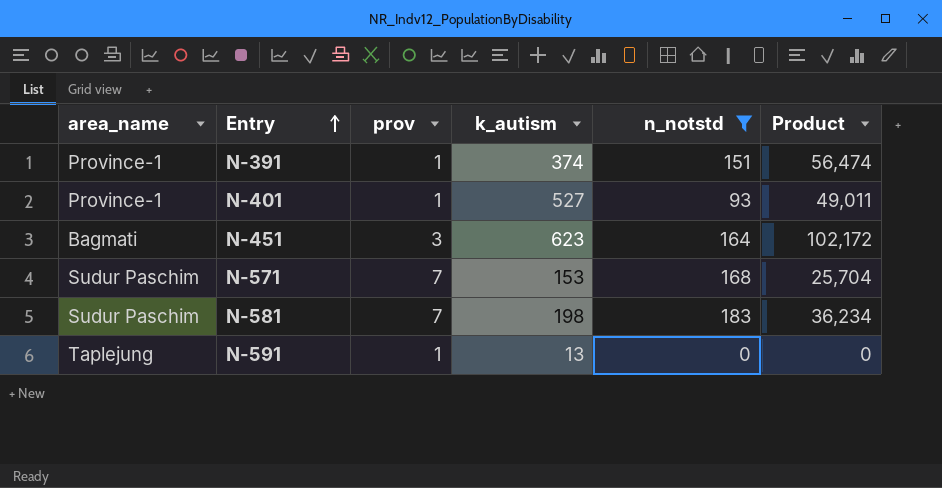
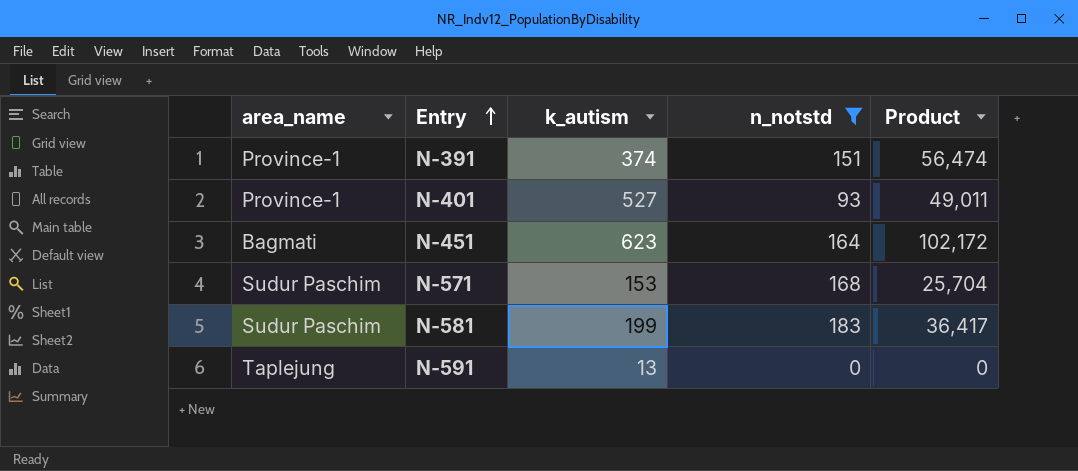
column prov | position: 3 -> none
N-581 | k_autism: 198 -> 199
N-581 | Product: 36,234 -> 36,417

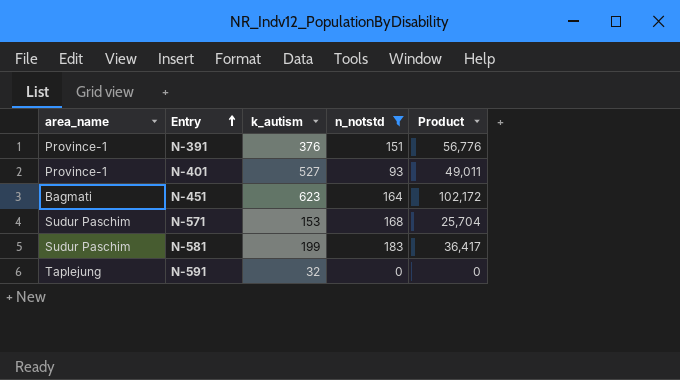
N-391 | k_autism: 374 -> 376
N-391 | Product: 56,474 -> 56,776
N-591 | k_autism: 13 -> 32

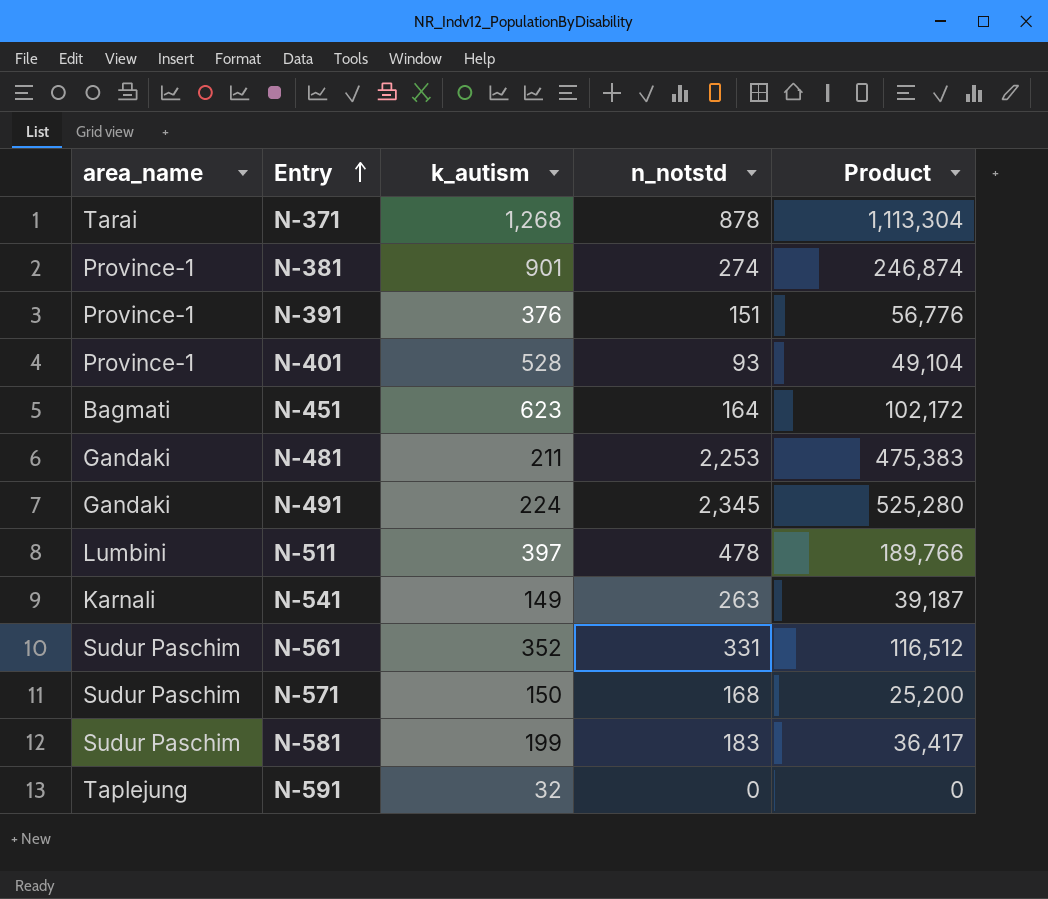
filter: n_notstd <= 183 -> none
N-401 | k_autism: 527 -> 528
N-401 | Product: 49,011 -> 49,104
N-571 | k_autism: 153 -> 150
N-571 | Product: 25,704 -> 25,200

